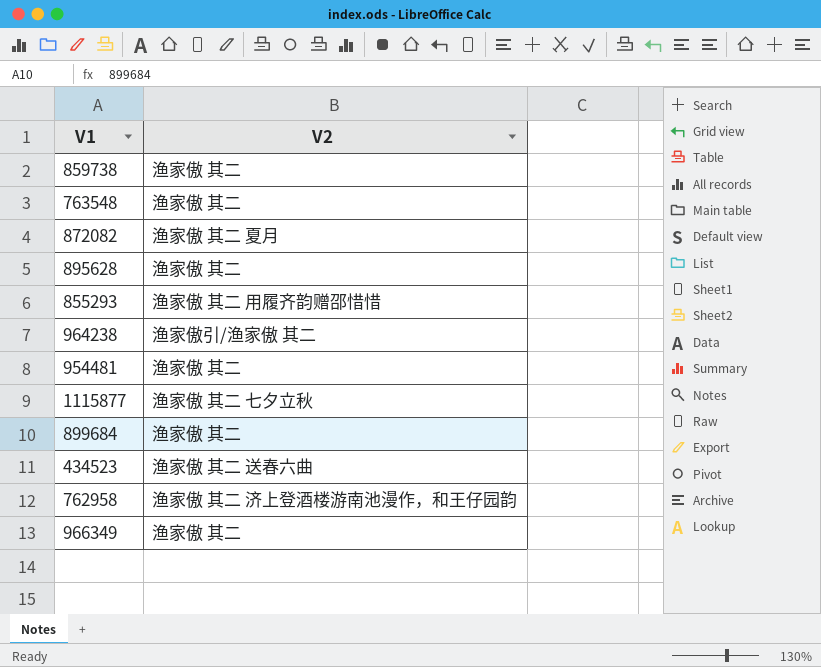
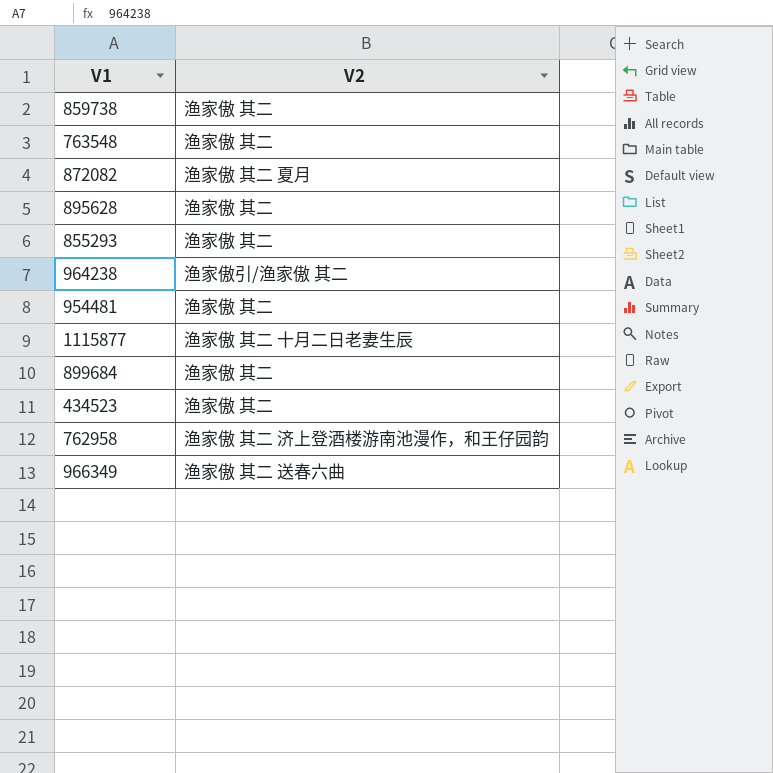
855293 | V2: 渔家傲 其二 用履齐韵赠邵惜惜 -> 渔家傲 其二
1115877 | V2: 渔家傲 其二 七夕立秋 -> 渔家傲 其二 十月二日老妻生辰
434523 | V2: 渔家傲 其二 送春六曲 -> 渔家傲 其二
966349 | V2: 渔家傲 其二 -> 渔家傲 其二 送春六曲

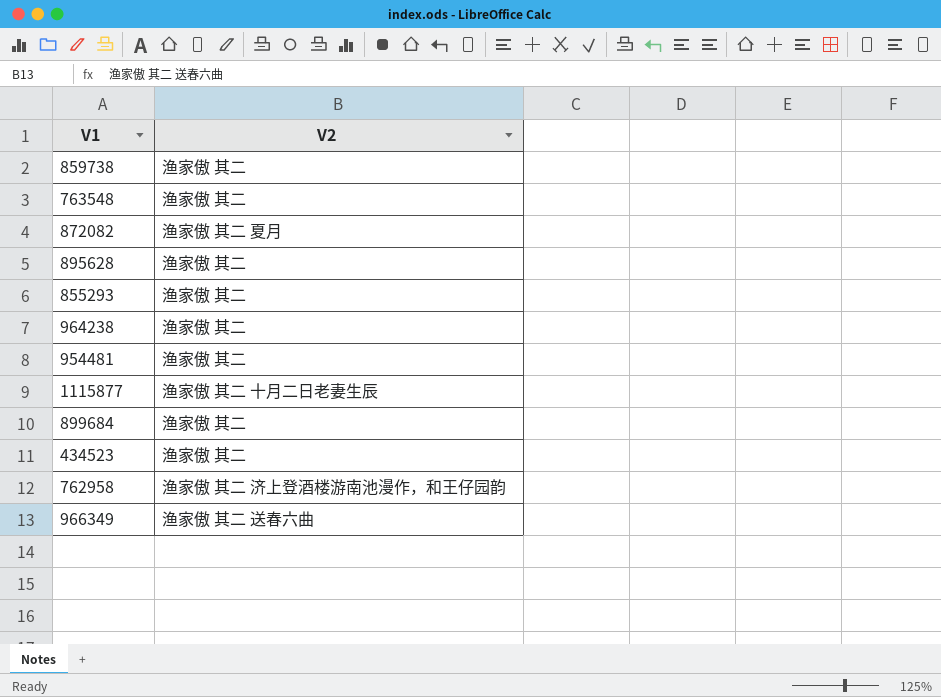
964238 | V2: 渔家傲引/渔家傲 其二 -> 渔家傲 其二

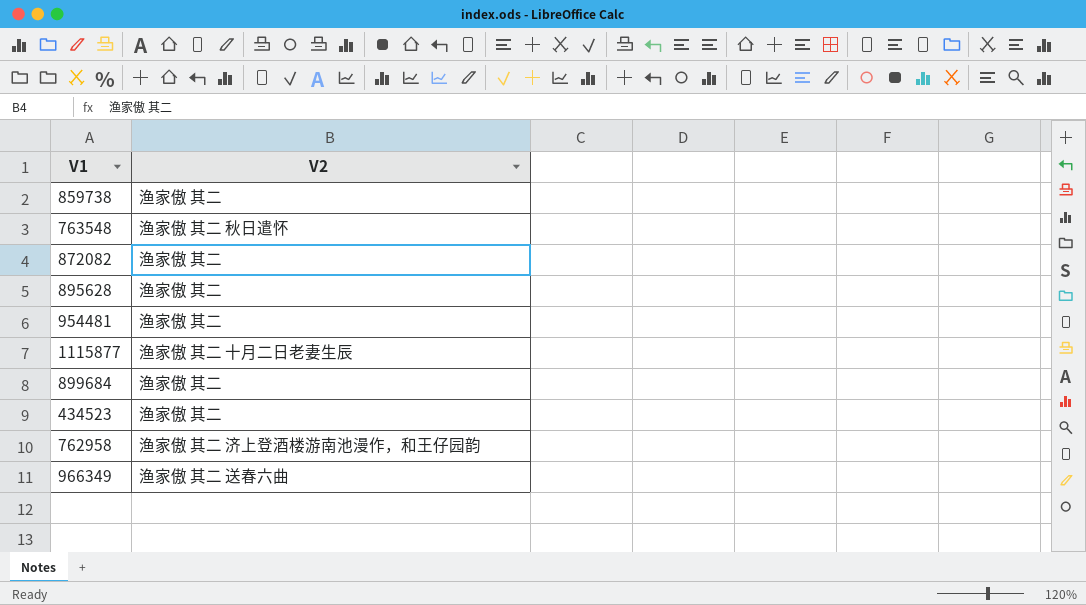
row 855293: 渔家傲 其二 -> none
row 964238: 渔家傲 其二 -> none
763548 | V2: 渔家傲 其二 -> 渔家傲 其二 秋日遣怀
872082 | V2: 渔家傲 其二 夏月 -> 渔家傲 其二

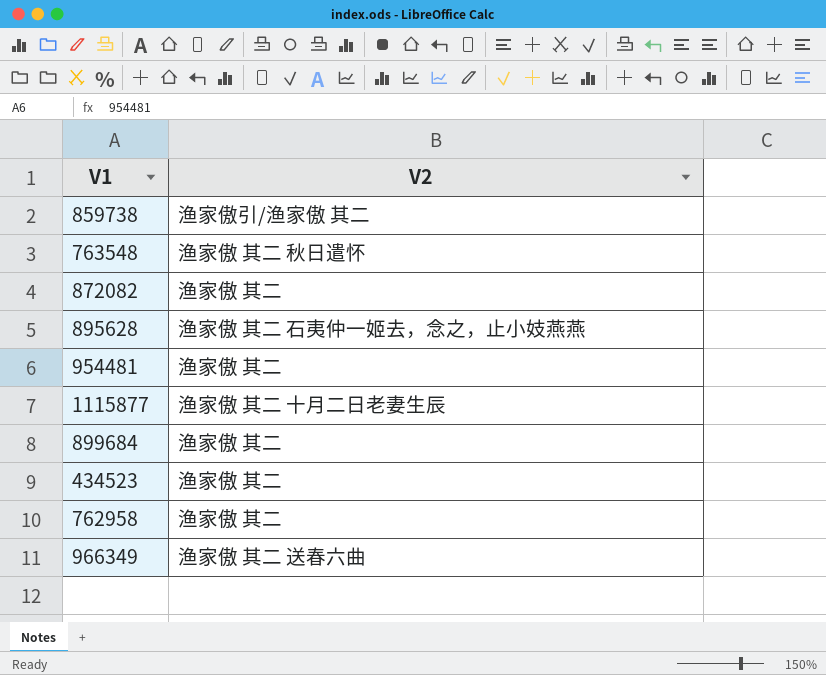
859738 | V2: 渔家傲 其二 -> 渔家傲引/渔家傲 其二
895628 | V2: 渔家傲 其二 -> 渔家傲 其二 石夷仲一姬去，念之，止小妓燕燕
762958 | V2: 渔家傲 其二 济上登酒楼游南池漫作，和王仔园韵 -> 渔家傲 其二

